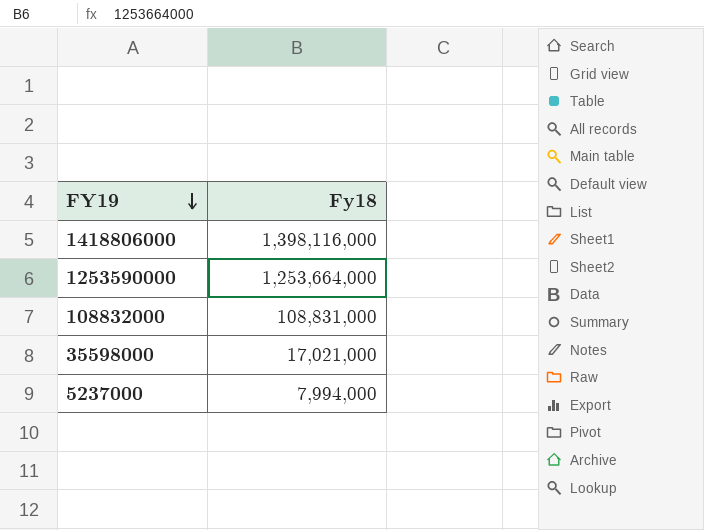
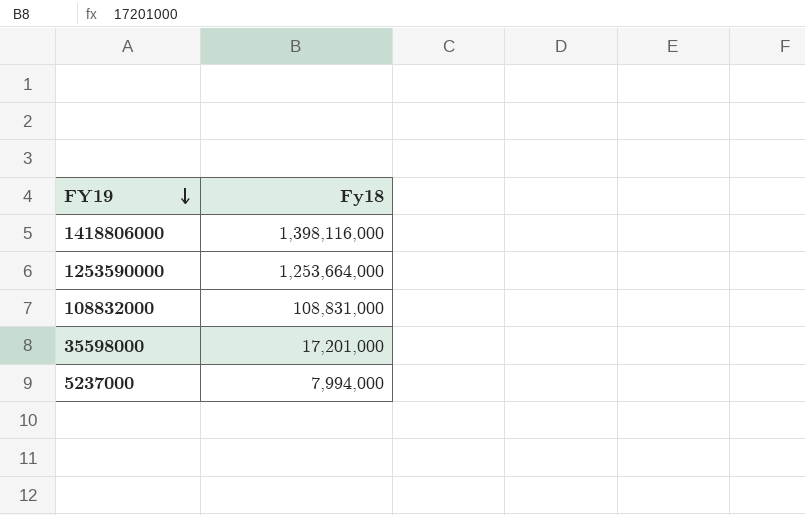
35598000 | Fy18: 17,021,000 -> 17,201,000

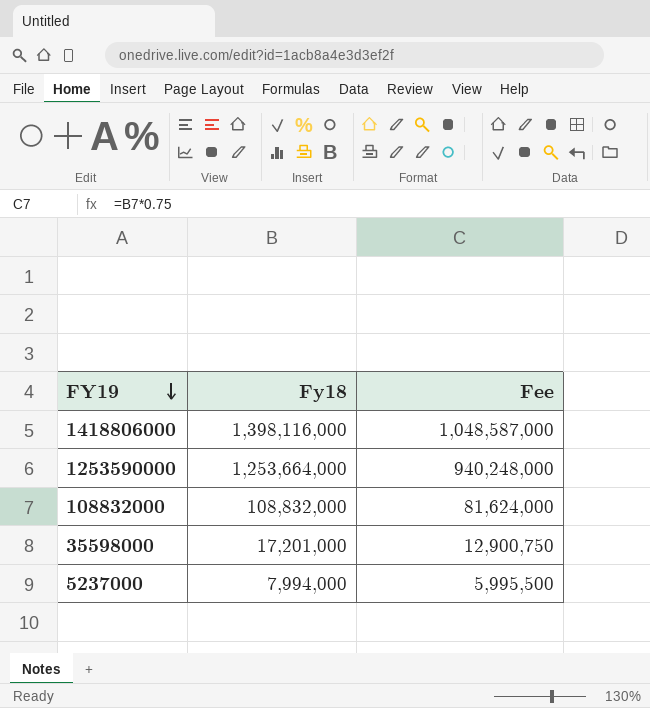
column Fee | formula: none -> [Fy18] * 0.75
108832000 | Fy18: 108,831,000 -> 108,832,000

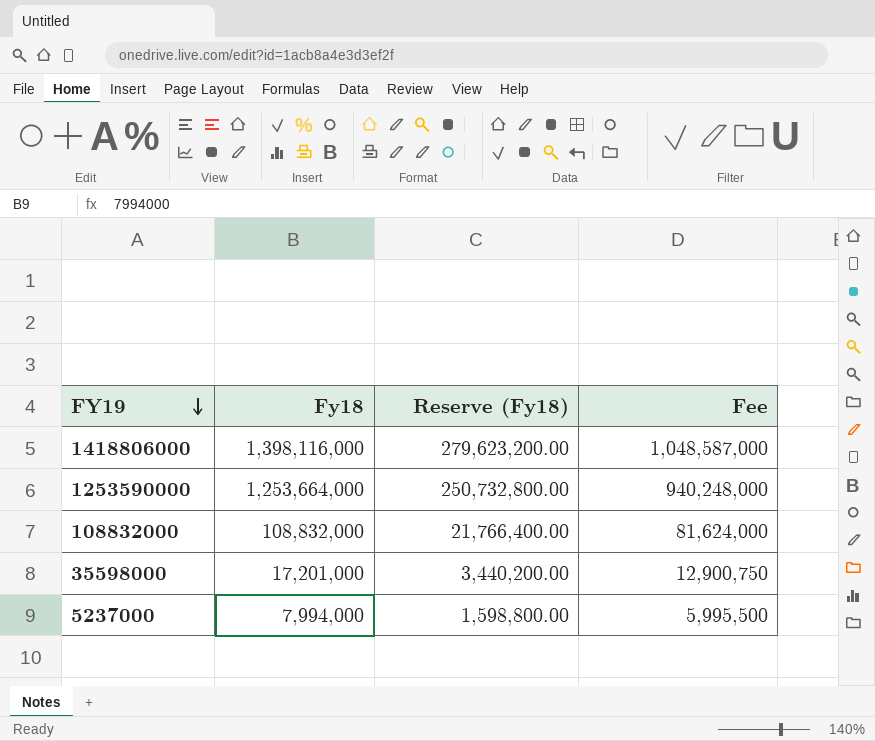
column Reserve (Fy18) | formula: none -> [Fy18] * 0.2

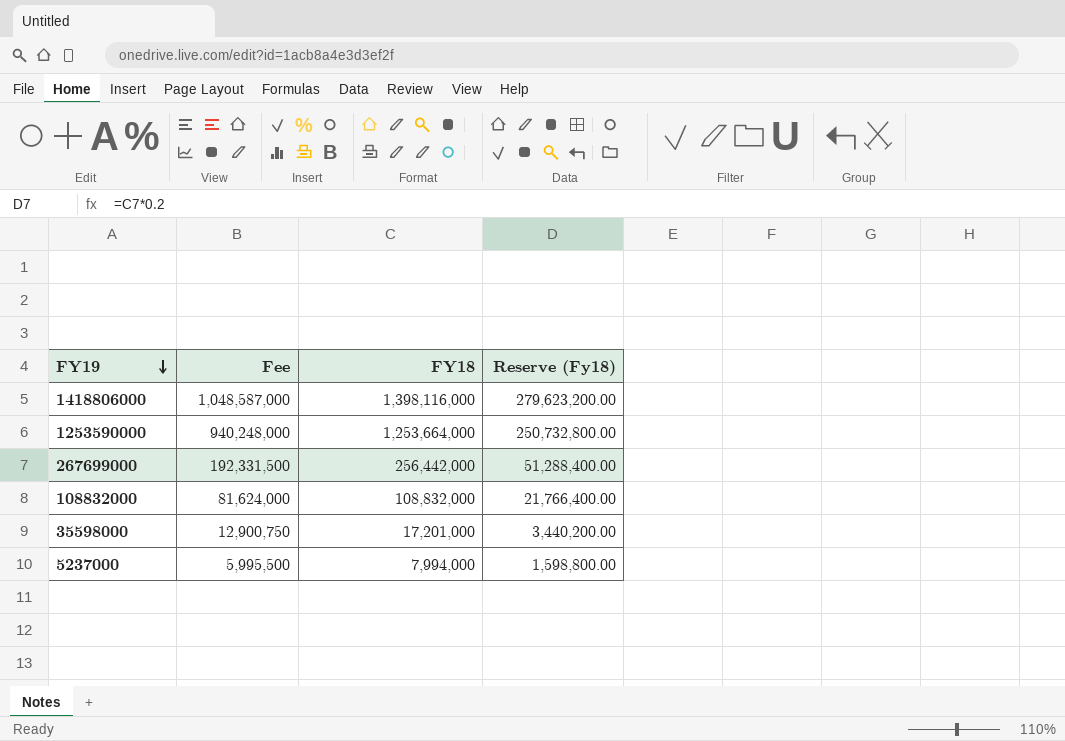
column Fee | position: 4 -> 2
column name: Fy18 -> FY18
row 267699000: none -> 192,331,500 | 256,442,000 | 51,288,400.00

